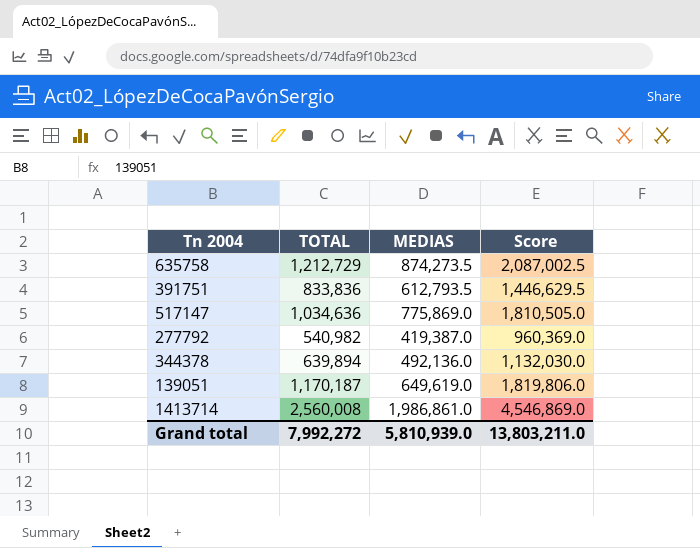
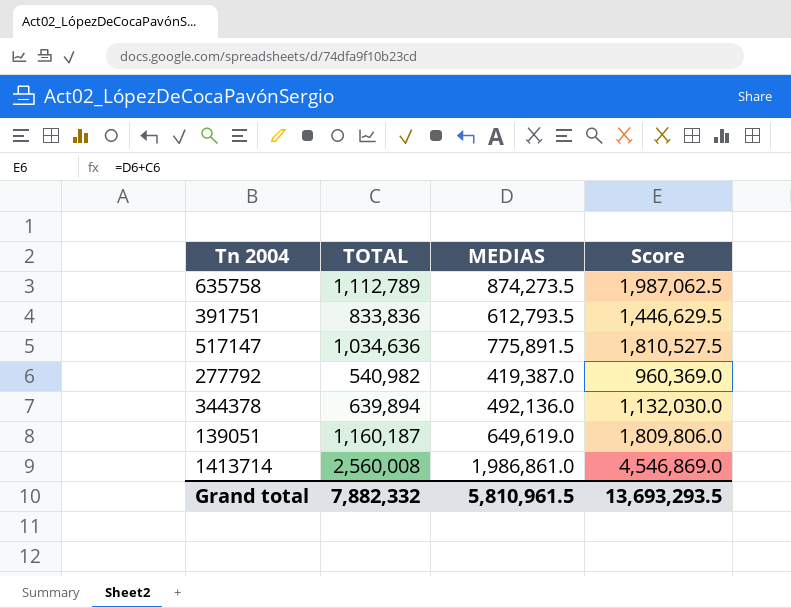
635758 | TOTAL: 1,212,729 -> 1,112,789
635758 | Score: 2,087,002.5 -> 1,987,062.5
517147 | MEDIAS: 775,869.0 -> 775,891.5
517147 | Score: 1,810,505.0 -> 1,810,527.5
139051 | TOTAL: 1,170,187 -> 1,160,187
139051 | Score: 1,819,806.0 -> 1,809,806.0
Grand total | TOTAL: 7,992,272 -> 7,882,332
Grand total | MEDIAS: 5,810,939.0 -> 5,810,961.5
Grand total | Score: 13,803,211.0 -> 13,693,293.5

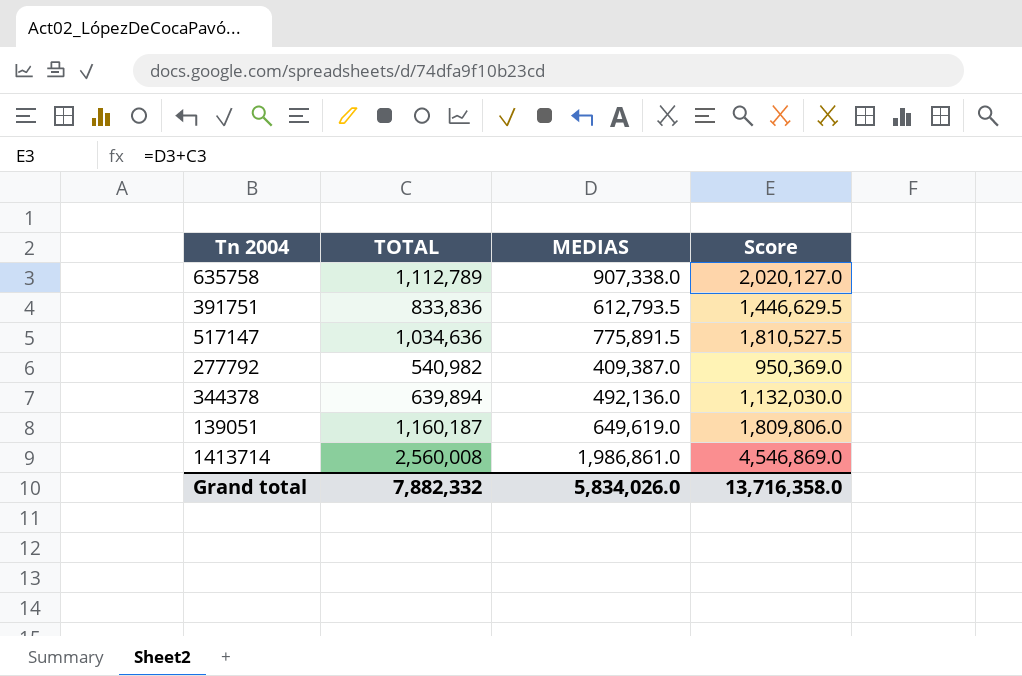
635758 | MEDIAS: 874,273.5 -> 907,338.0
635758 | Score: 1,987,062.5 -> 2,020,127.0
277792 | MEDIAS: 419,387.0 -> 409,387.0
277792 | Score: 960,369.0 -> 950,369.0
Grand total | MEDIAS: 5,810,961.5 -> 5,834,026.0
Grand total | Score: 13,693,293.5 -> 13,716,358.0

